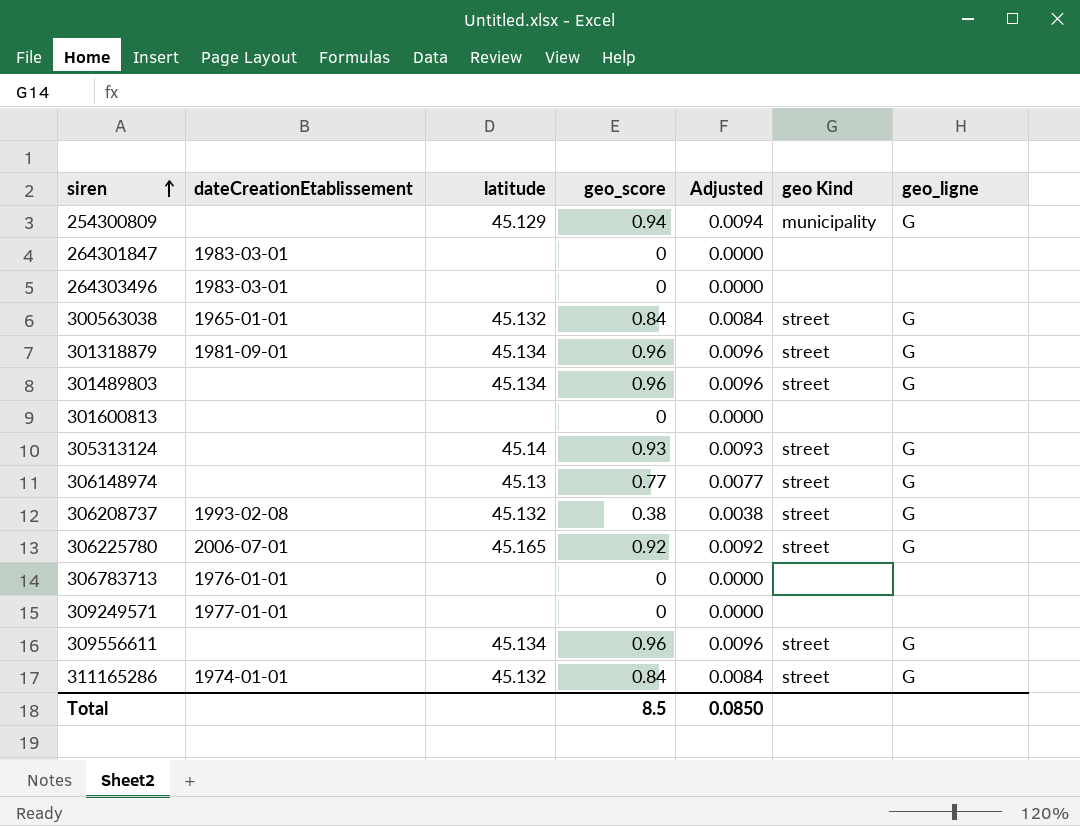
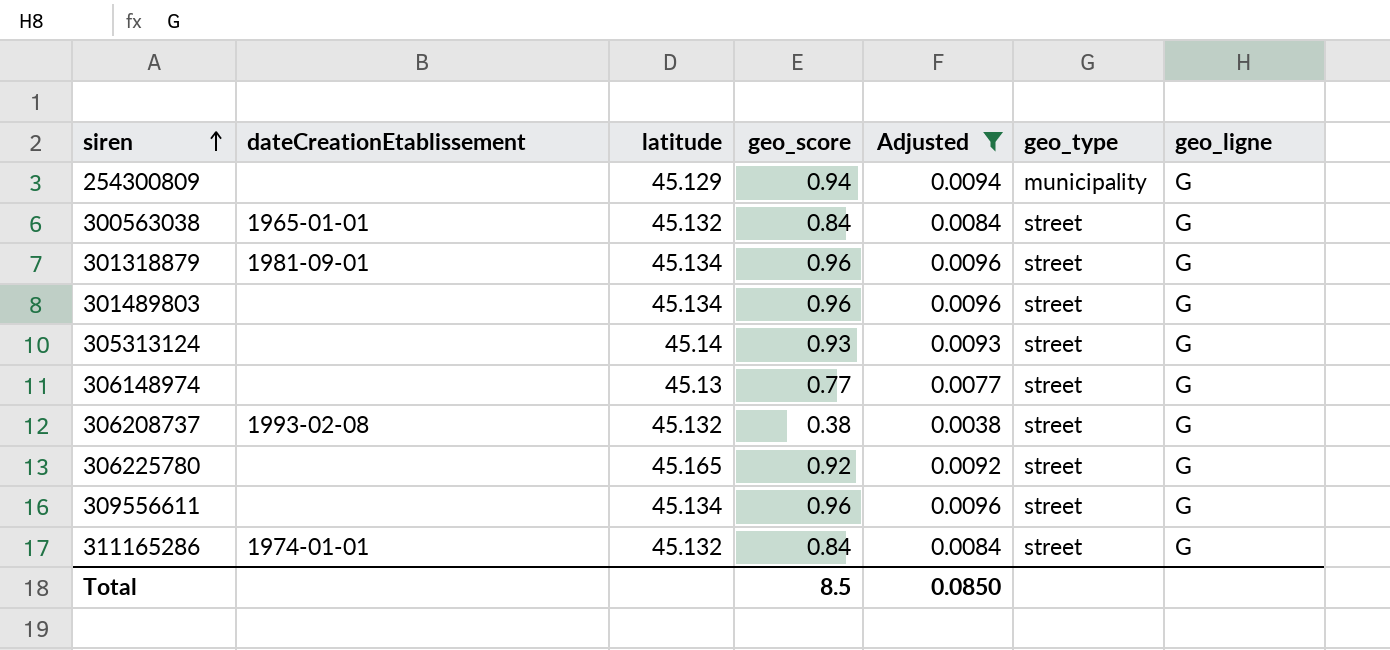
filter: none -> Adjusted != 0.0000
column name: geo Kind -> geo_type
306225780 | dateCreationEtablissement: 2006-07-01 -> none

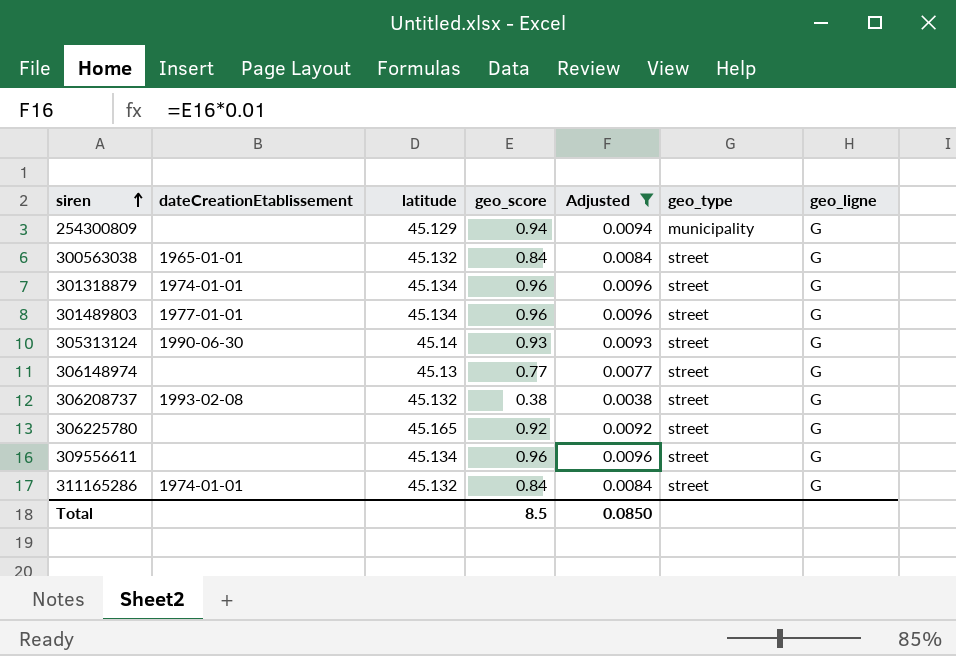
301318879 | dateCreationEtablissement: 1981-09-01 -> 1974-01-01
301489803 | dateCreationEtablissement: none -> 1977-01-01
305313124 | dateCreationEtablissement: none -> 1990-06-30

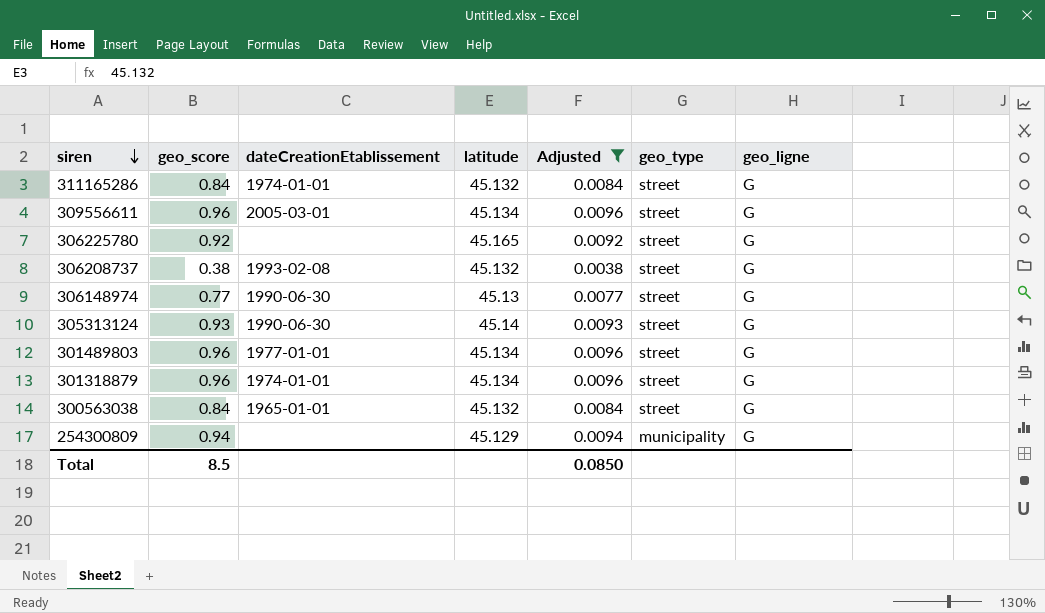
row order: siren ascending -> siren descending
column geo_score | position: 4 -> 2
309556611 | dateCreationEtablissement: none -> 2005-03-01
306148974 | dateCreationEtablissement: none -> 1990-06-30

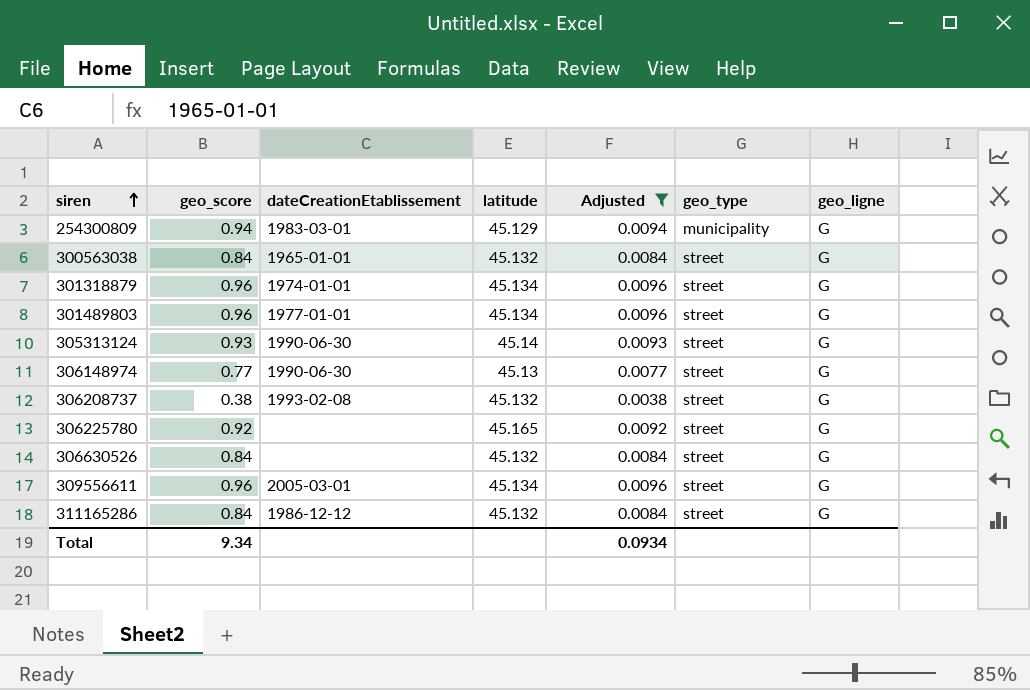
row order: siren descending -> siren ascending
254300809 | dateCreationEtablissement: none -> 1983-03-01
row 306630526: none -> 0.84 | none | 45.132 | 0.0084 | street | G
311165286 | dateCreationEtablissement: 1974-01-01 -> 1986-12-12
Total | geo_score: 8.5 -> 9.34
Total | Adjusted: 0.0850 -> 0.0934

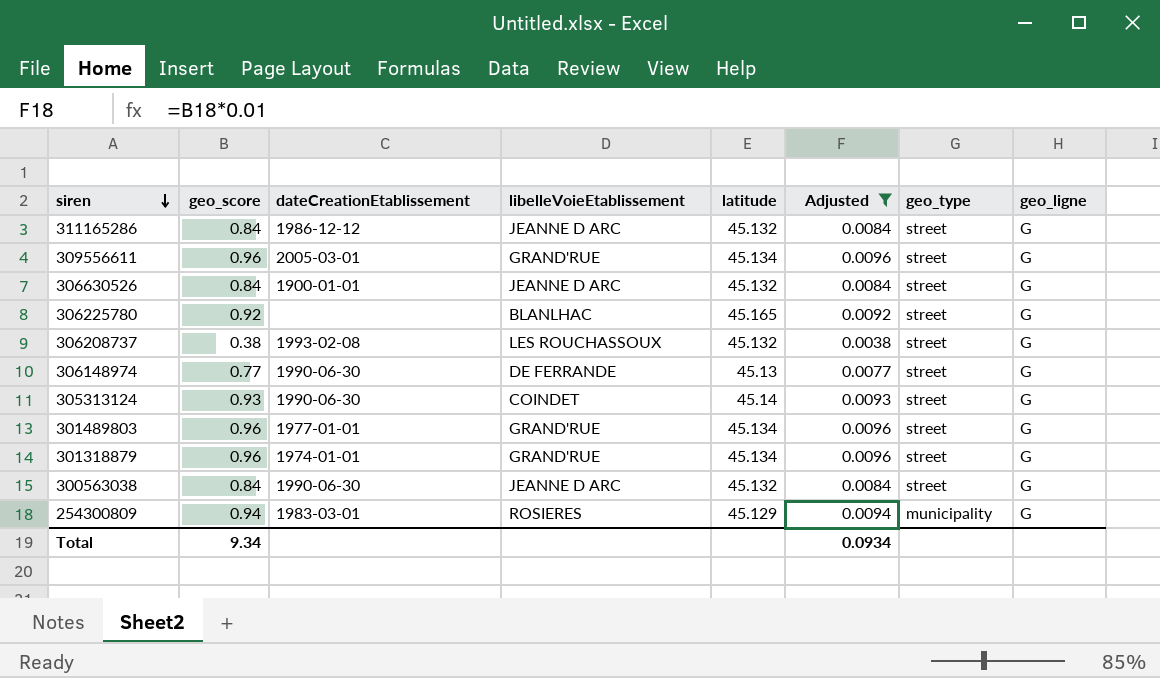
row order: siren ascending -> siren descending
column libelleVoieEtablissement | position: none -> 4
306630526 | dateCreationEtablissement: none -> 1900-01-01
300563038 | dateCreationEtablissement: 1965-01-01 -> 1990-06-30

